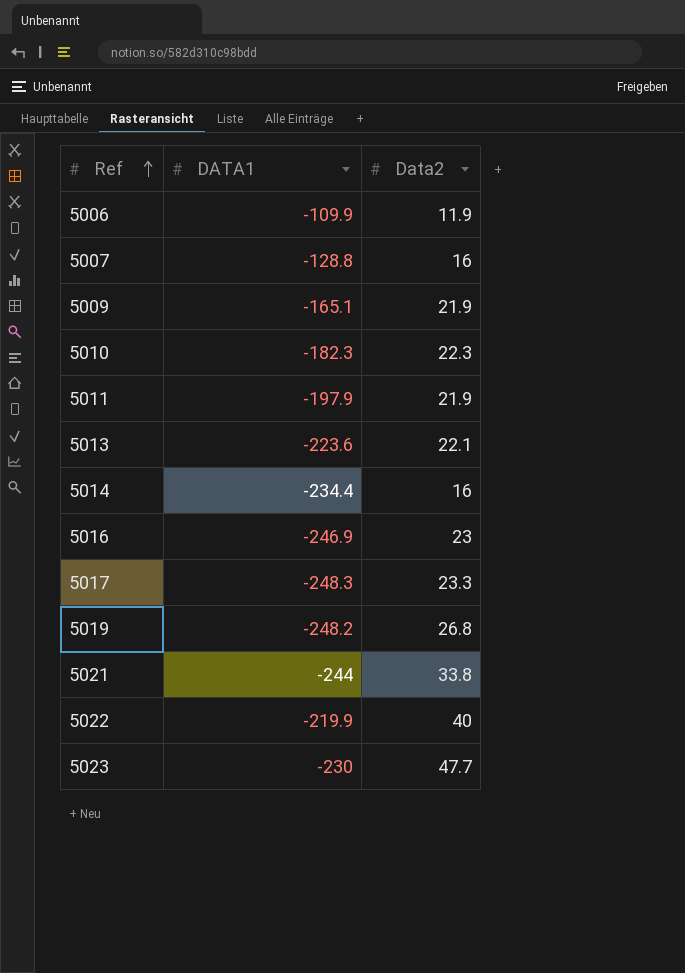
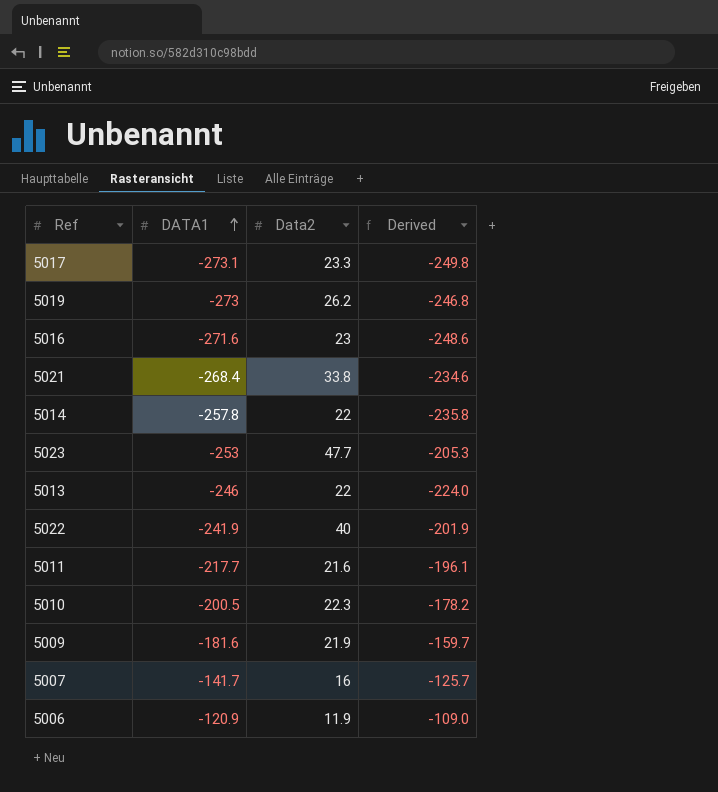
row order: Ref ascending -> DATA1 ascending
column Derived | formula: none -> [DATA1] + [Data2]
5017 | DATA1: -248.3 -> -273.1
5019 | DATA1: -248.2 -> -273
5019 | Data2: 26.8 -> 26.2
5016 | DATA1: -246.9 -> -271.6
5021 | DATA1: -244 -> -268.4
5014 | DATA1: -234.4 -> -257.8
5014 | Data2: 16 -> 22
5023 | DATA1: -230 -> -253
5013 | DATA1: -223.6 -> -246
5013 | Data2: 22.1 -> 22
5022 | DATA1: -219.9 -> -241.9
5011 | DATA1: -197.9 -> -217.7
5011 | Data2: 21.9 -> 21.6
5010 | DATA1: -182.3 -> -200.5
5009 | DATA1: -165.1 -> -181.6
5007 | DATA1: -128.8 -> -141.7
5006 | DATA1: -109.9 -> -120.9

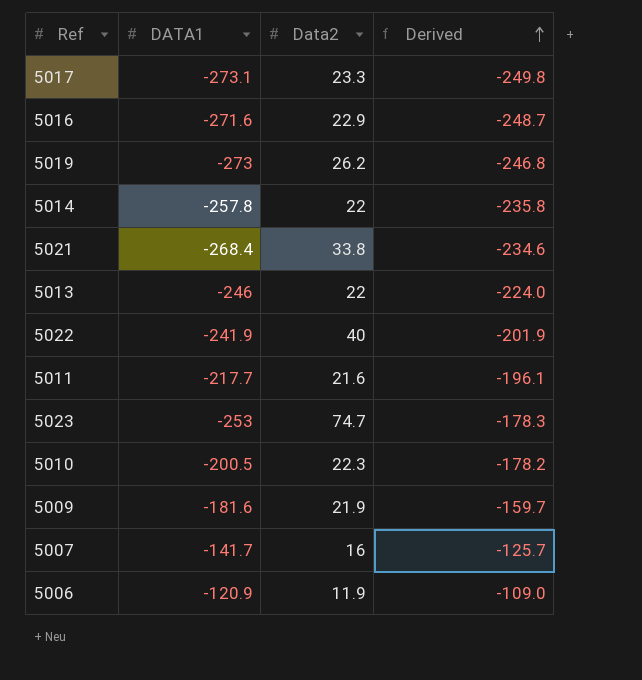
row order: DATA1 ascending -> Derived ascending
5016 | Data2: 23 -> 22.9
5016 | Derived: -248.6 -> -248.7
5023 | Data2: 47.7 -> 74.7
5023 | Derived: -205.3 -> -178.3

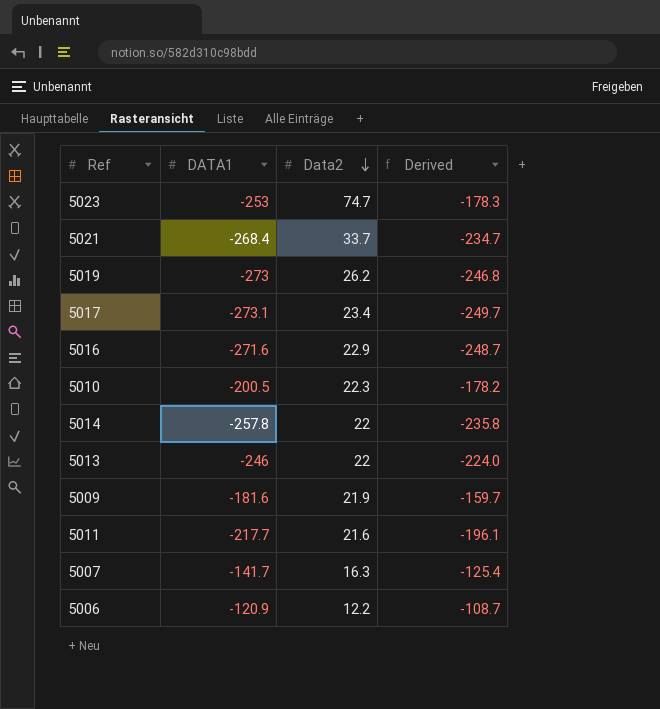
row order: Derived ascending -> Data2 descending
row 5022: -241.9 | 40 | -201.9 -> none
5021 | Data2: 33.8 -> 33.7
5021 | Derived: -234.6 -> -234.7
5017 | Data2: 23.3 -> 23.4
5017 | Derived: -249.8 -> -249.7
5007 | Data2: 16 -> 16.3
5007 | Derived: -125.7 -> -125.4
5006 | Data2: 11.9 -> 12.2
5006 | Derived: -109.0 -> -108.7

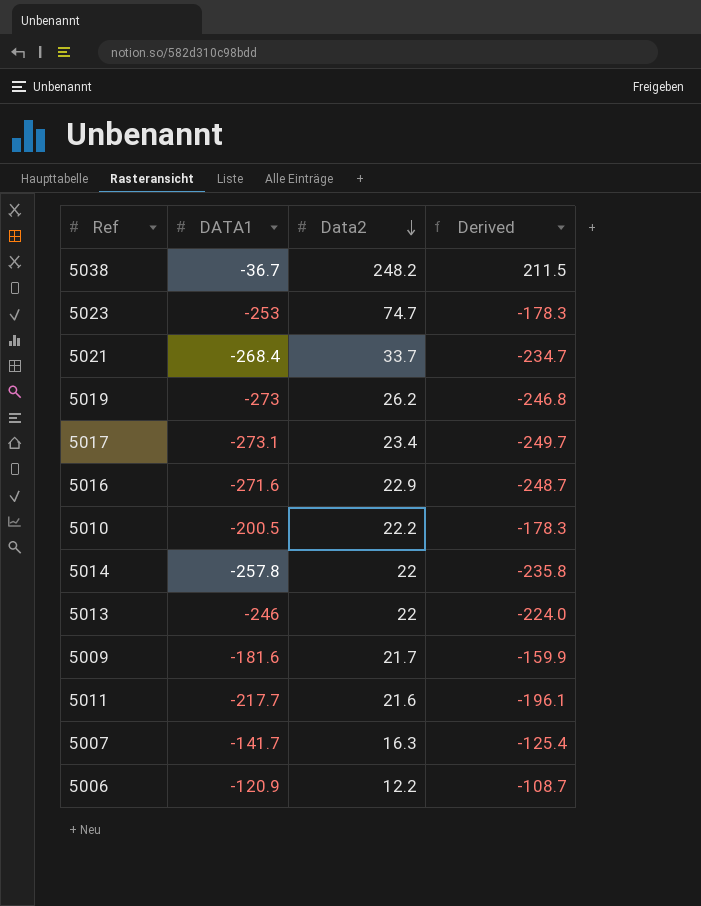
row 5038: none -> -36.7 | 248.2 | 211.5
5010 | Data2: 22.3 -> 22.2
5010 | Derived: -178.2 -> -178.3
5009 | Data2: 21.9 -> 21.7
5009 | Derived: -159.7 -> -159.9

